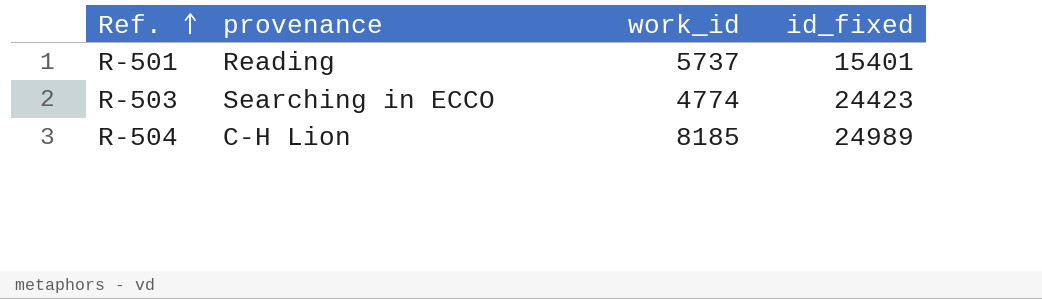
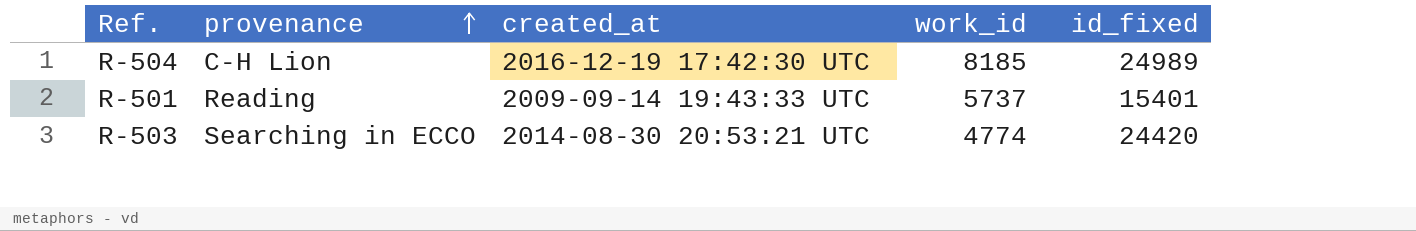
row order: Ref. ascending -> provenance ascending
column created_at | position: none -> 3
R-503 | id_fixed: 24423 -> 24420

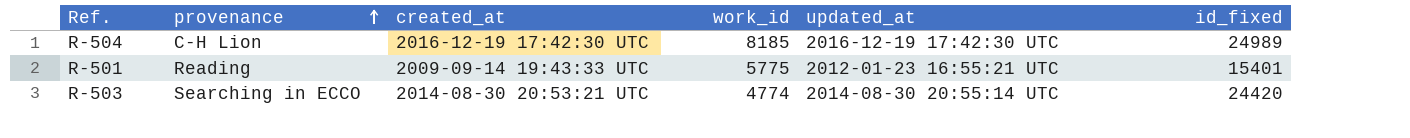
column updated_at | position: none -> 5
R-501 | work_id: 5737 -> 5775

